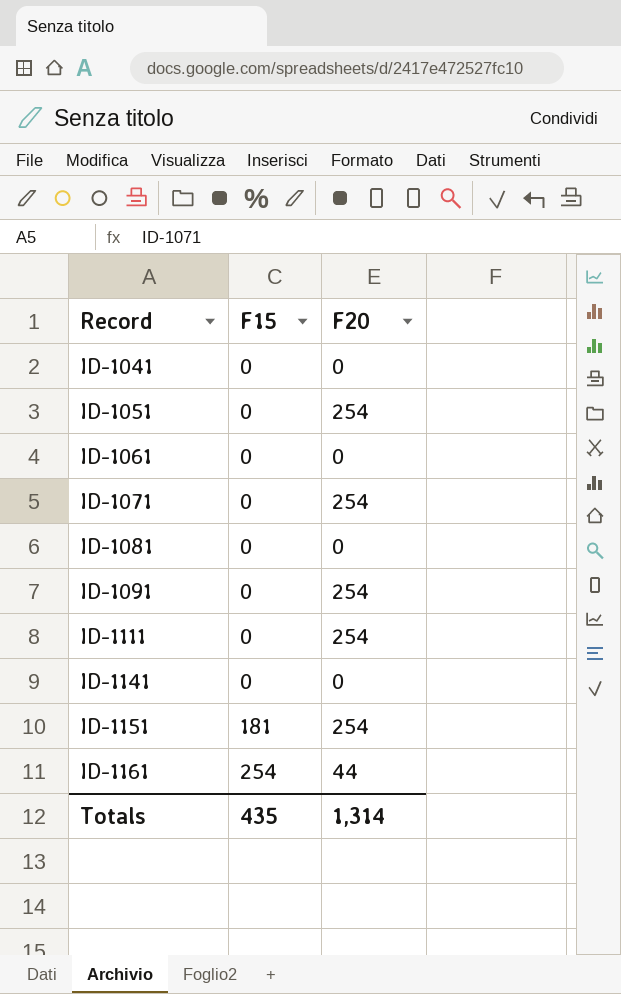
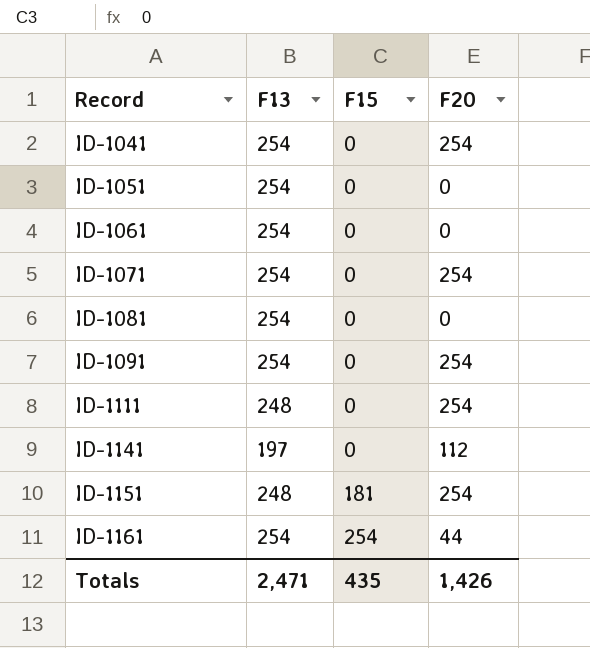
column F13 | position: none -> 2
ID-1041 | F20: 0 -> 254
ID-1051 | F20: 254 -> 0
ID-1141 | F20: 0 -> 112
Totals | F20: 1,314 -> 1,426

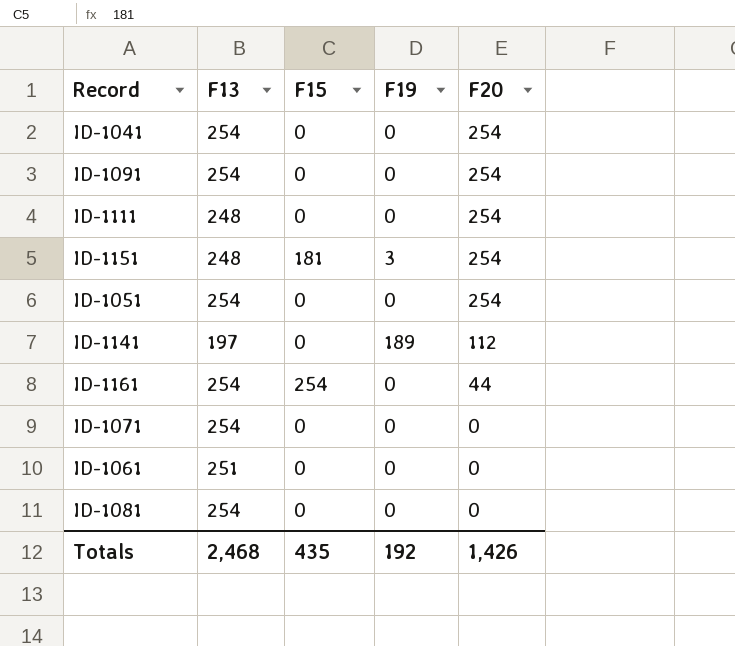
row order: Record ascending -> F20 descending
column F19 | position: none -> 4
ID-1051 | F20: 0 -> 254
ID-1071 | F20: 254 -> 0
ID-1061 | F13: 254 -> 251
Totals | F13: 2,471 -> 2,468

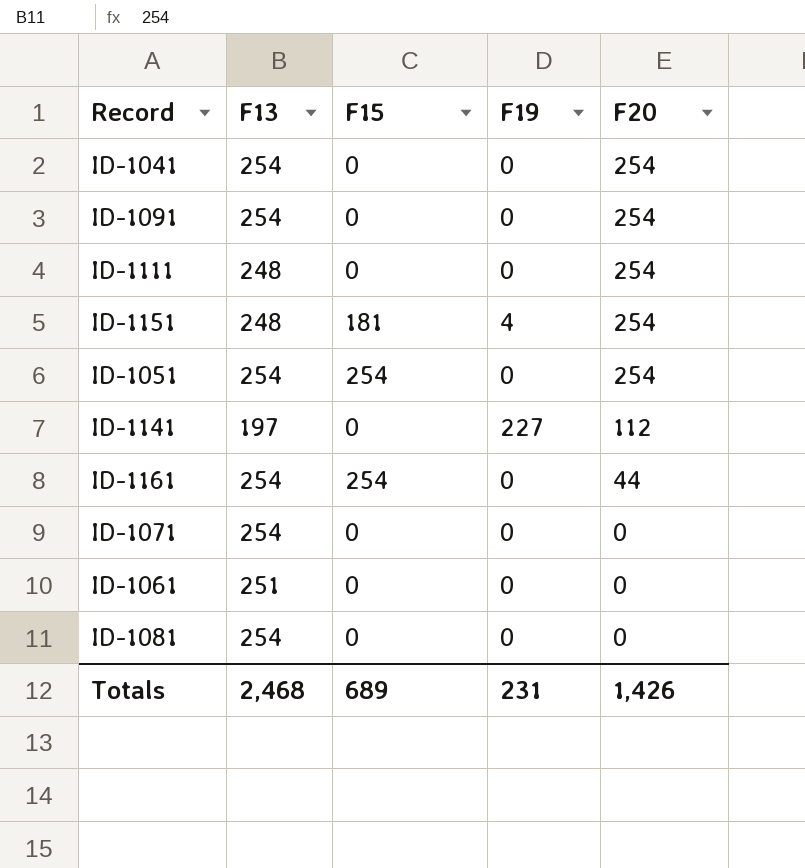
ID-1151 | F19: 3 -> 4
ID-1051 | F15: 0 -> 254
ID-1141 | F19: 189 -> 227
Totals | F15: 435 -> 689
Totals | F19: 192 -> 231

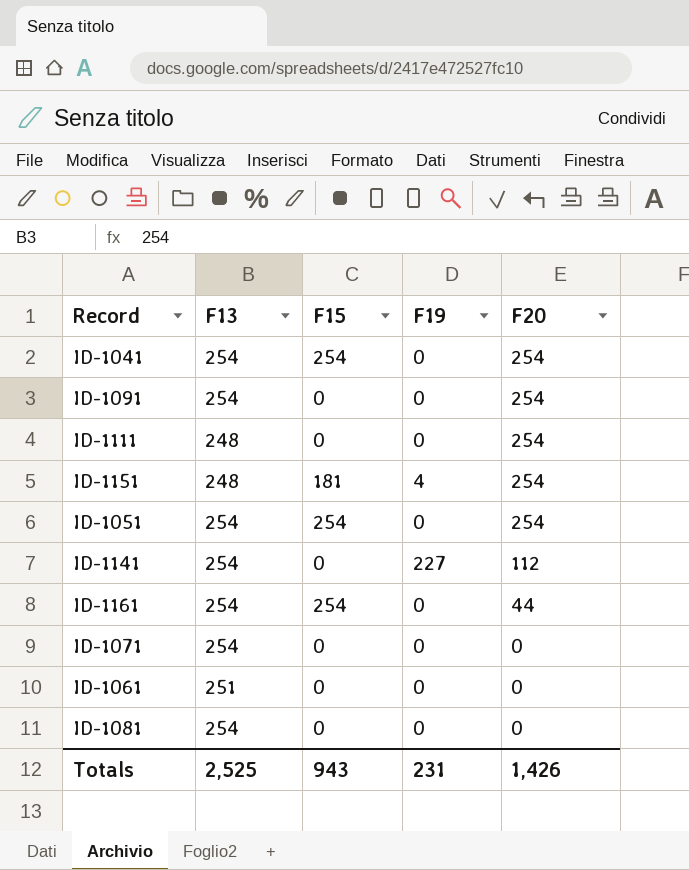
ID-1041 | F15: 0 -> 254
ID-1141 | F13: 197 -> 254
Totals | F13: 2,468 -> 2,525
Totals | F15: 689 -> 943

